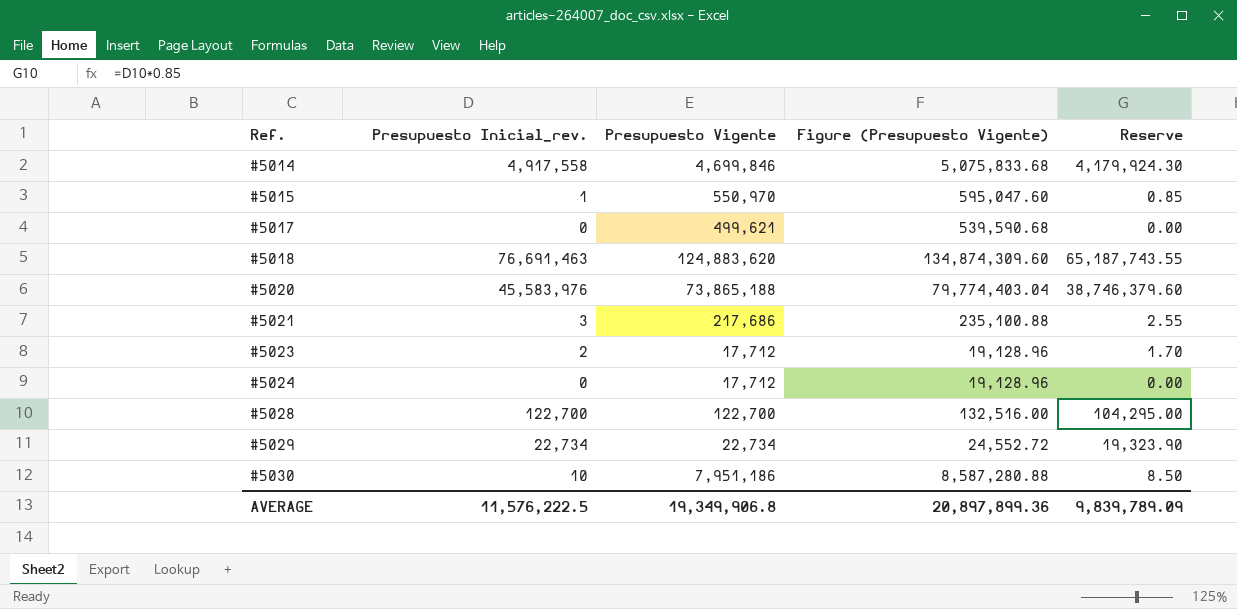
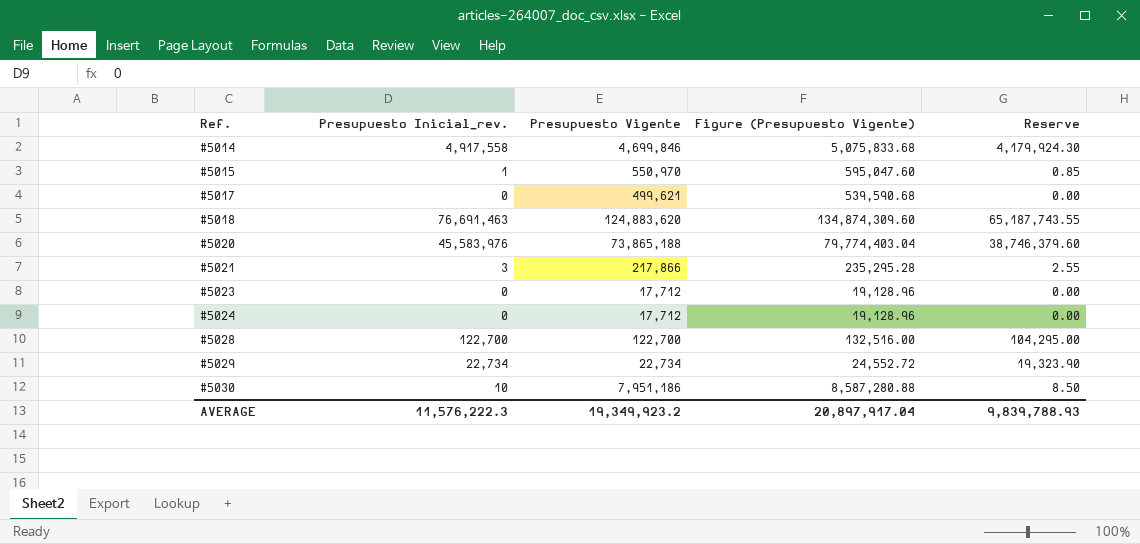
#5021 | Presupuesto Vigente: 217,686 -> 217,866
#5021 | Figure (Presupuesto Vigente): 235,100.88 -> 235,295.28
#5023 | Presupuesto Inicial_rev.: 2 -> 0
#5023 | Reserve: 1.70 -> 0.00
AVERAGE | Presupuesto Inicial_rev.: 11,576,222.5 -> 11,576,222.3
AVERAGE | Presupuesto Vigente: 19,349,906.8 -> 19,349,923.2
AVERAGE | Figure (Presupuesto Vigente): 20,897,899.36 -> 20,897,917.04
AVERAGE | Reserve: 9,839,789.09 -> 9,839,788.93

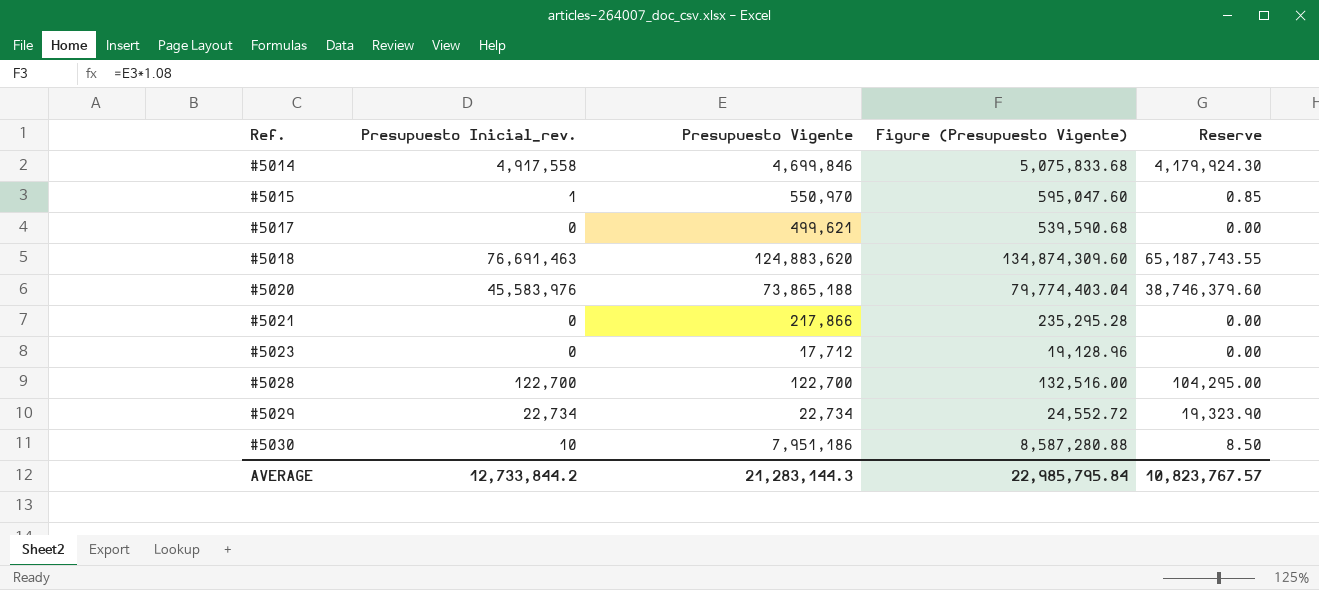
row #5024: 0 | 17,712 | 19,128.96 | 0.00 -> none
#5021 | Presupuesto Inicial_rev.: 3 -> 0
#5021 | Reserve: 2.55 -> 0.00
AVERAGE | Presupuesto Inicial_rev.: 11,576,222.3 -> 12,733,844.2
AVERAGE | Presupuesto Vigente: 19,349,923.2 -> 21,283,144.3
AVERAGE | Figure (Presupuesto Vigente): 20,897,917.04 -> 22,985,795.84
AVERAGE | Reserve: 9,839,788.93 -> 10,823,767.57

